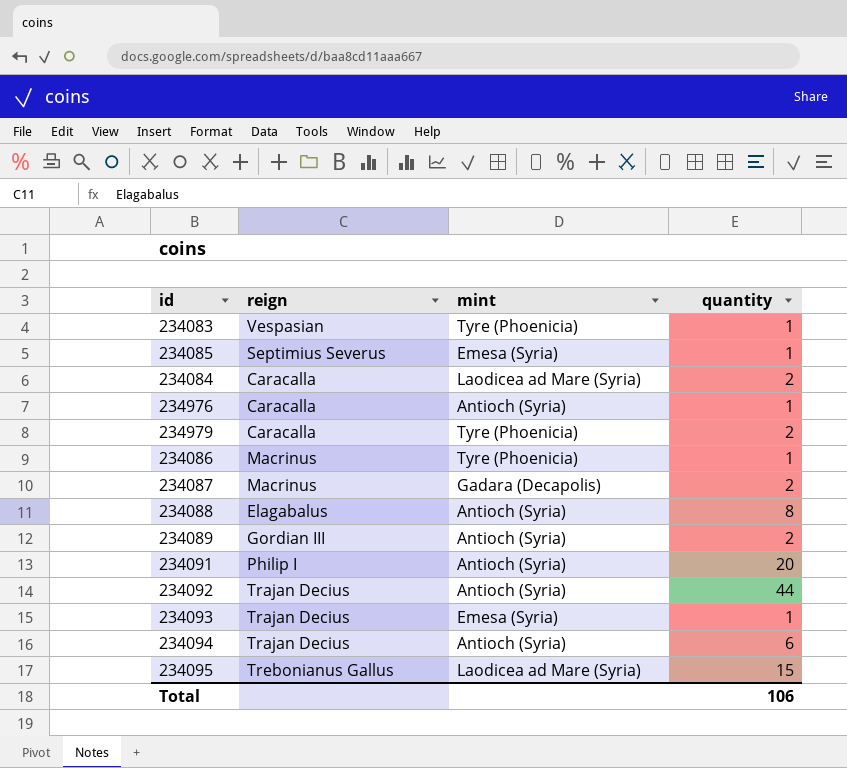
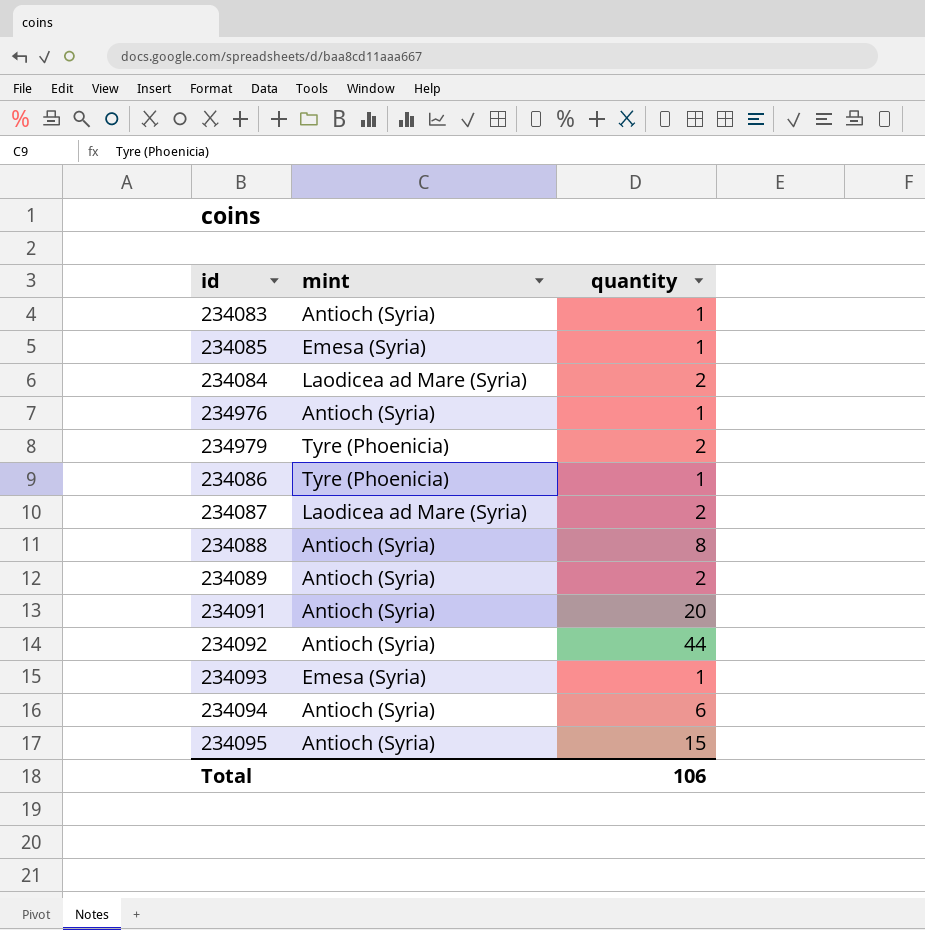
column reign | position: 2 -> none
234083 | mint: Tyre (Phoenicia) -> Antioch (Syria)
234087 | mint: Gadara (Decapolis) -> Laodicea ad Mare (Syria)
234095 | mint: Laodicea ad Mare (Syria) -> Antioch (Syria)

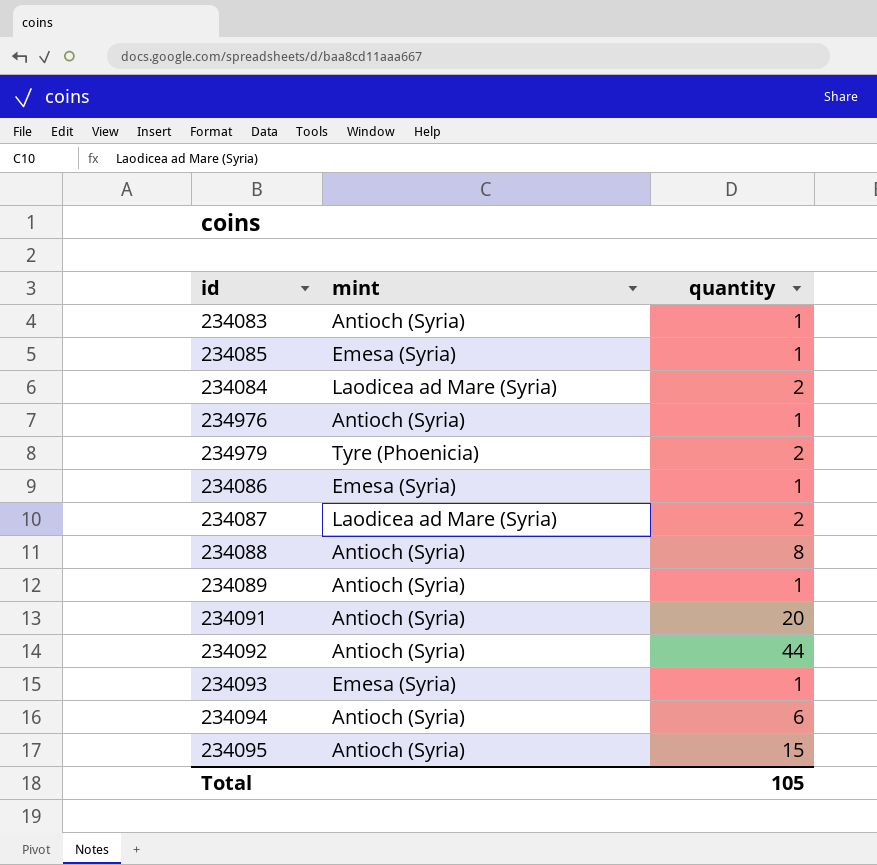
234086 | mint: Tyre (Phoenicia) -> Emesa (Syria)
234089 | quantity: 2 -> 1
Total | quantity: 106 -> 105

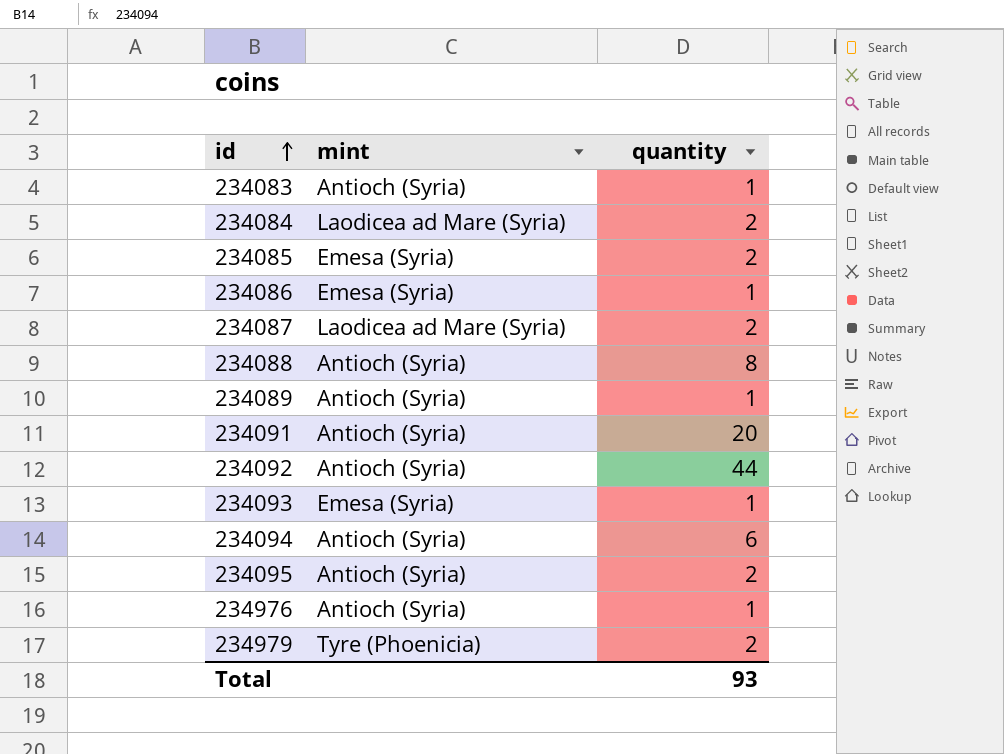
row order: none -> id ascending
234085 | quantity: 1 -> 2
234095 | quantity: 15 -> 2
Total | quantity: 105 -> 93

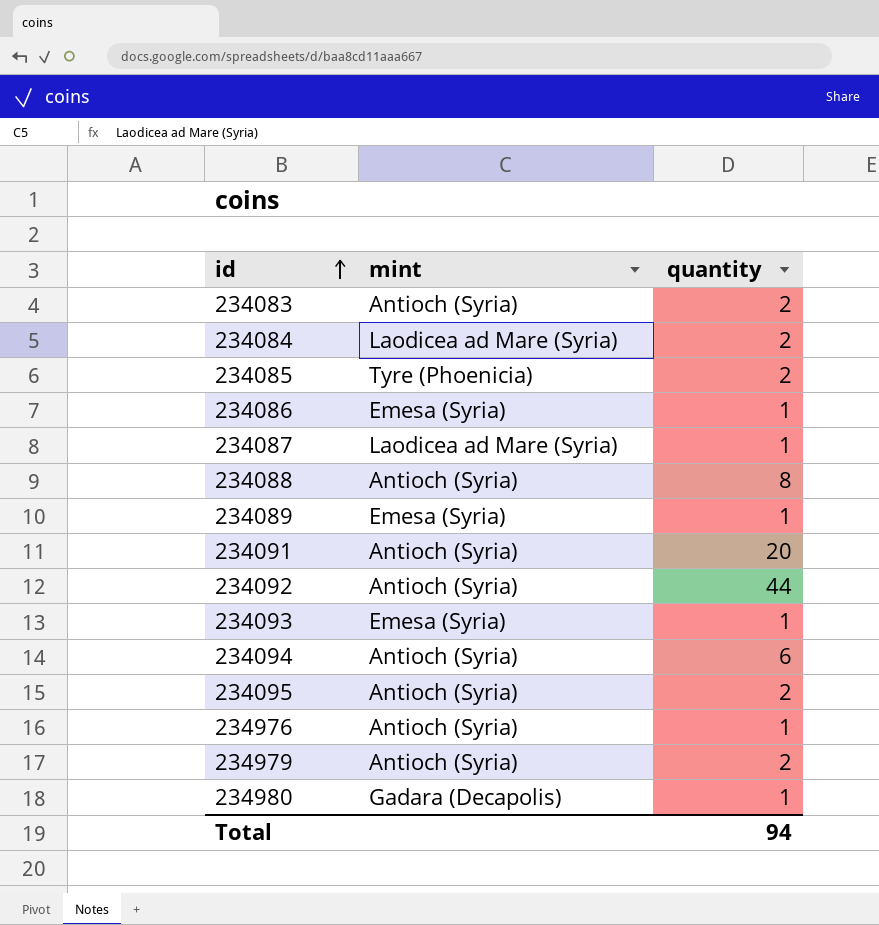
234083 | quantity: 1 -> 2
234085 | mint: Emesa (Syria) -> Tyre (Phoenicia)
234087 | quantity: 2 -> 1
234089 | mint: Antioch (Syria) -> Emesa (Syria)
234979 | mint: Tyre (Phoenicia) -> Antioch (Syria)
row 234980: none -> Gadara (Decapolis) | 1
Total | quantity: 93 -> 94

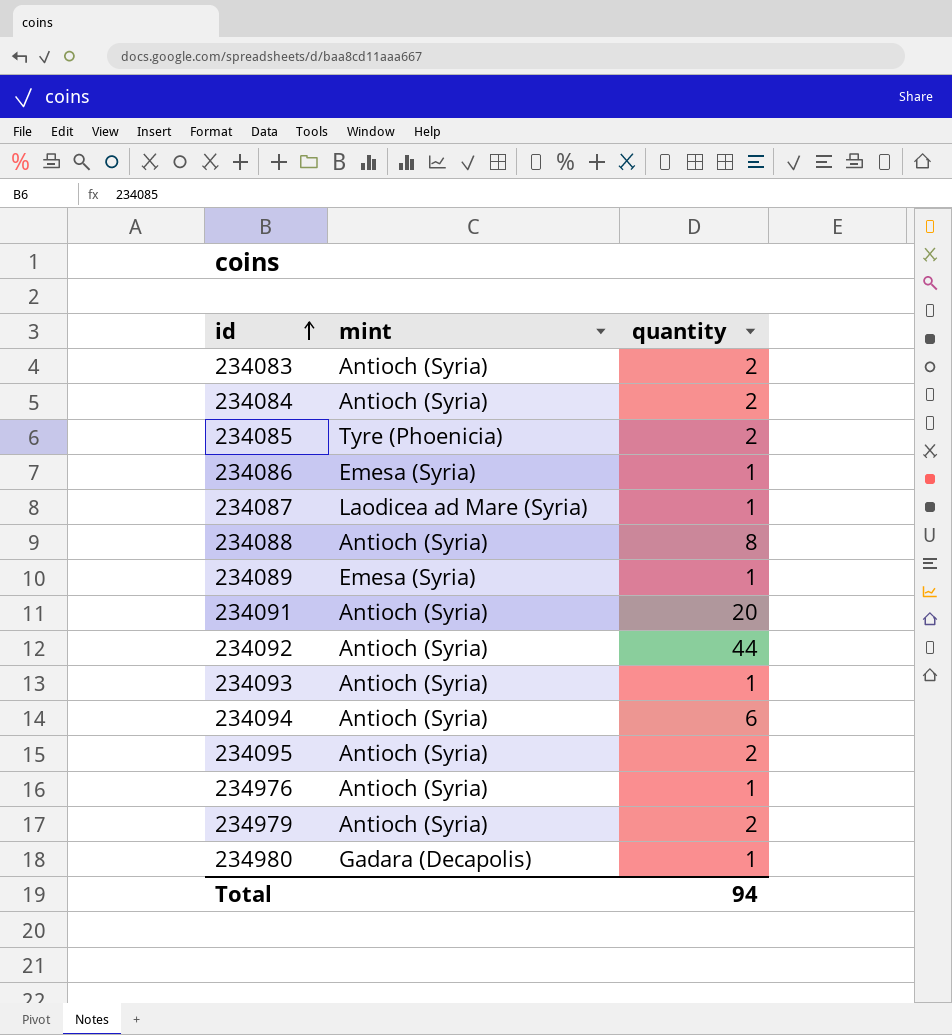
234084 | mint: Laodicea ad Mare (Syria) -> Antioch (Syria)
234093 | mint: Emesa (Syria) -> Antioch (Syria)

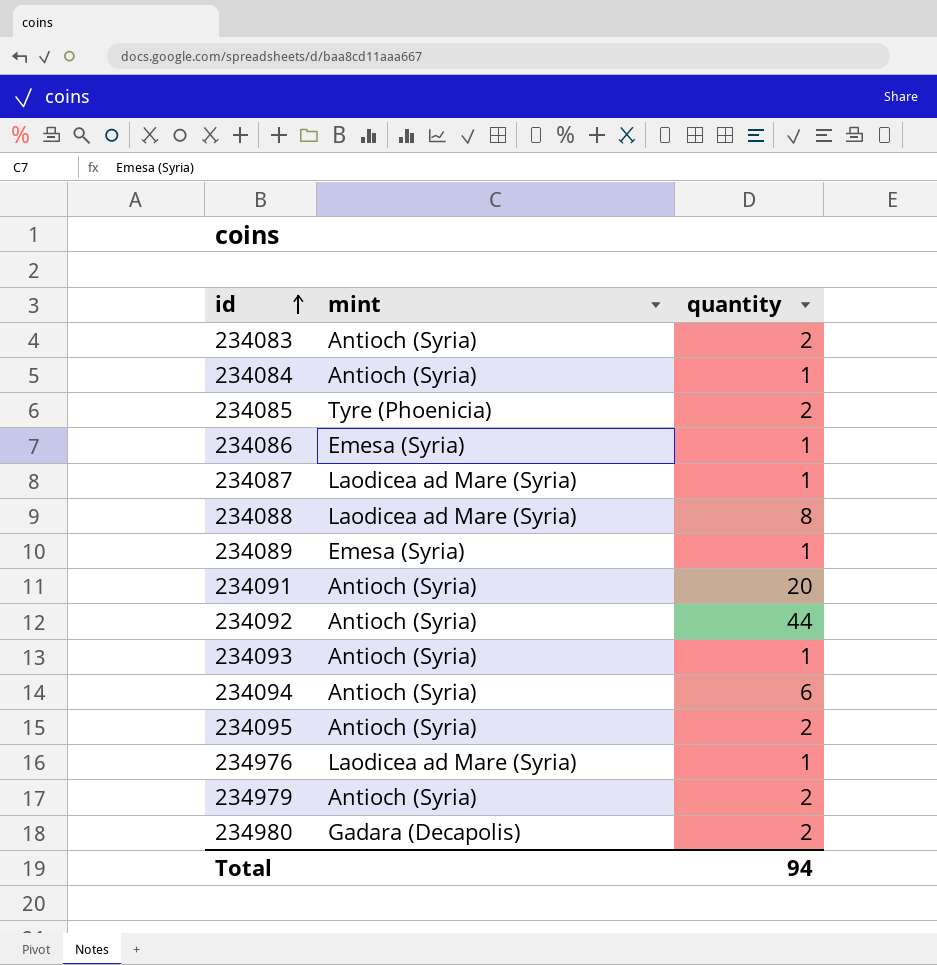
234084 | quantity: 2 -> 1
234088 | mint: Antioch (Syria) -> Laodicea ad Mare (Syria)
234976 | mint: Antioch (Syria) -> Laodicea ad Mare (Syria)
234980 | quantity: 1 -> 2

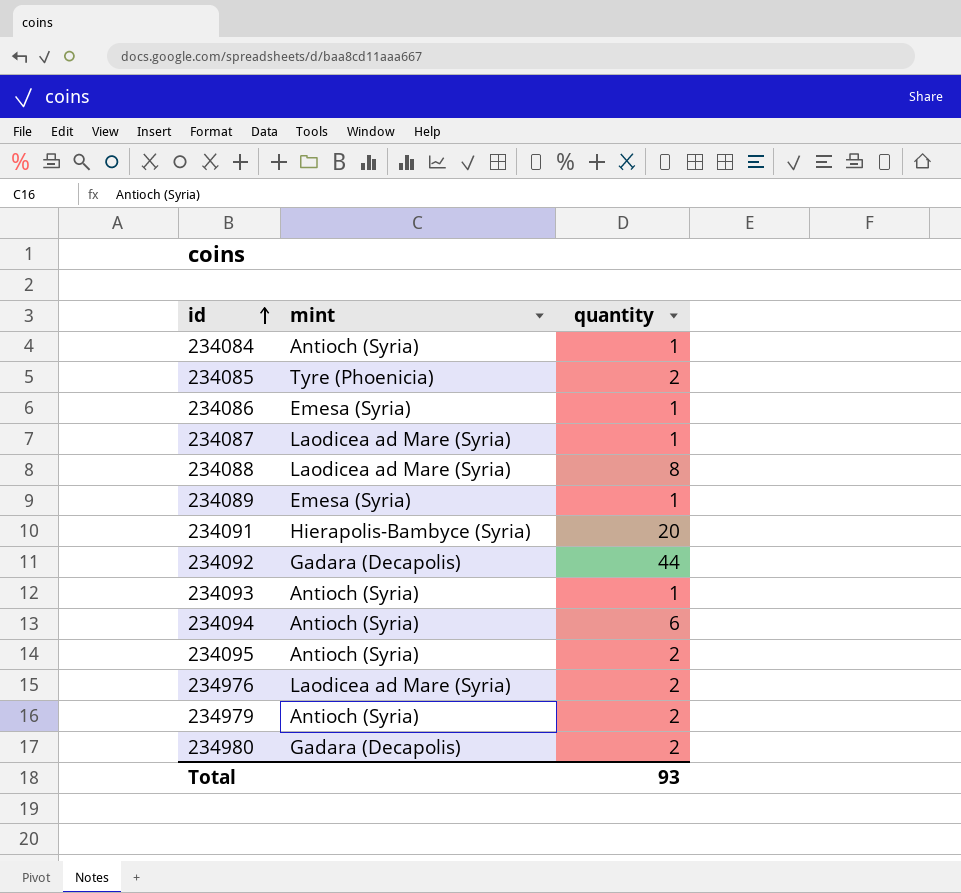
row 234083: Antioch (Syria) | 2 -> none
234091 | mint: Antioch (Syria) -> Hierapolis-Bambyce (Syria)
234092 | mint: Antioch (Syria) -> Gadara (Decapolis)
234976 | quantity: 1 -> 2
Total | quantity: 94 -> 93

